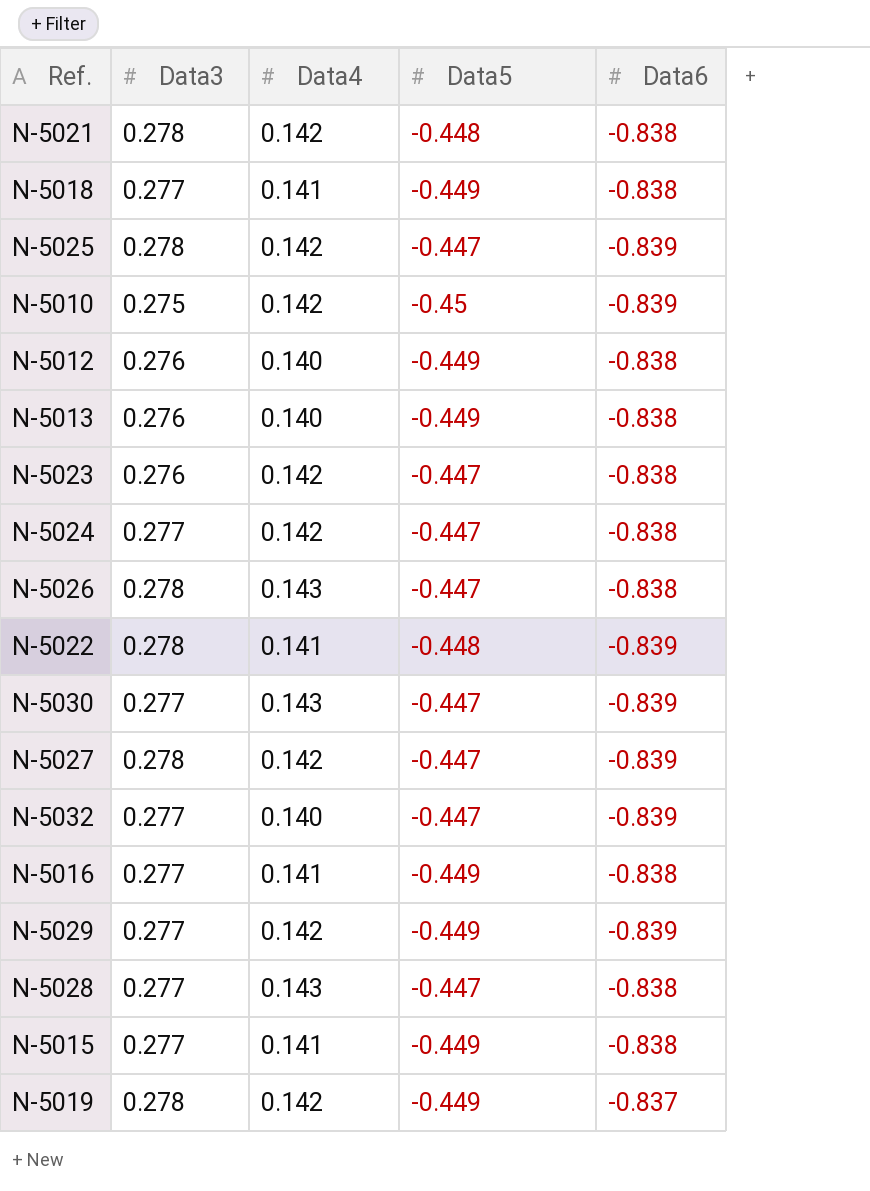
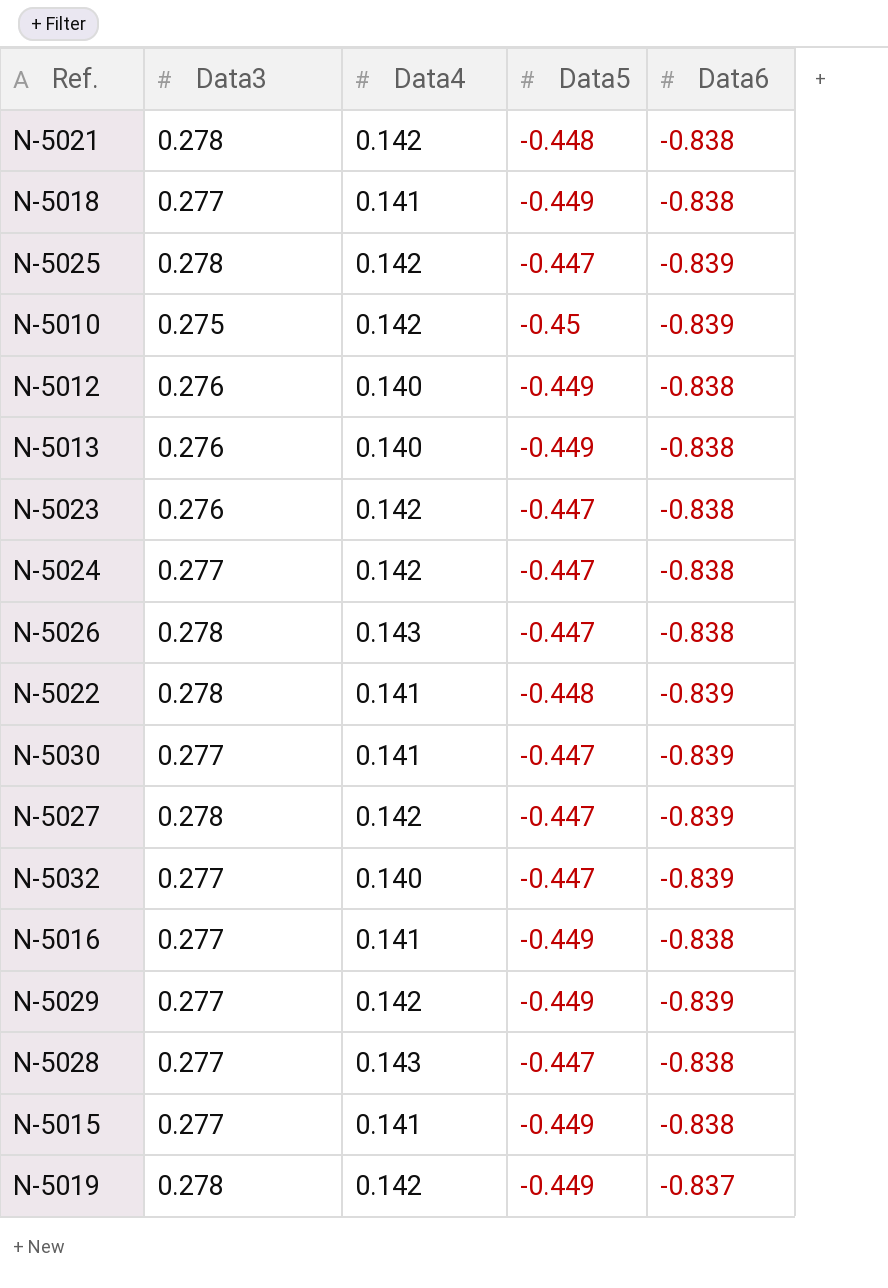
N-5030 | Data4: 0.143 -> 0.141

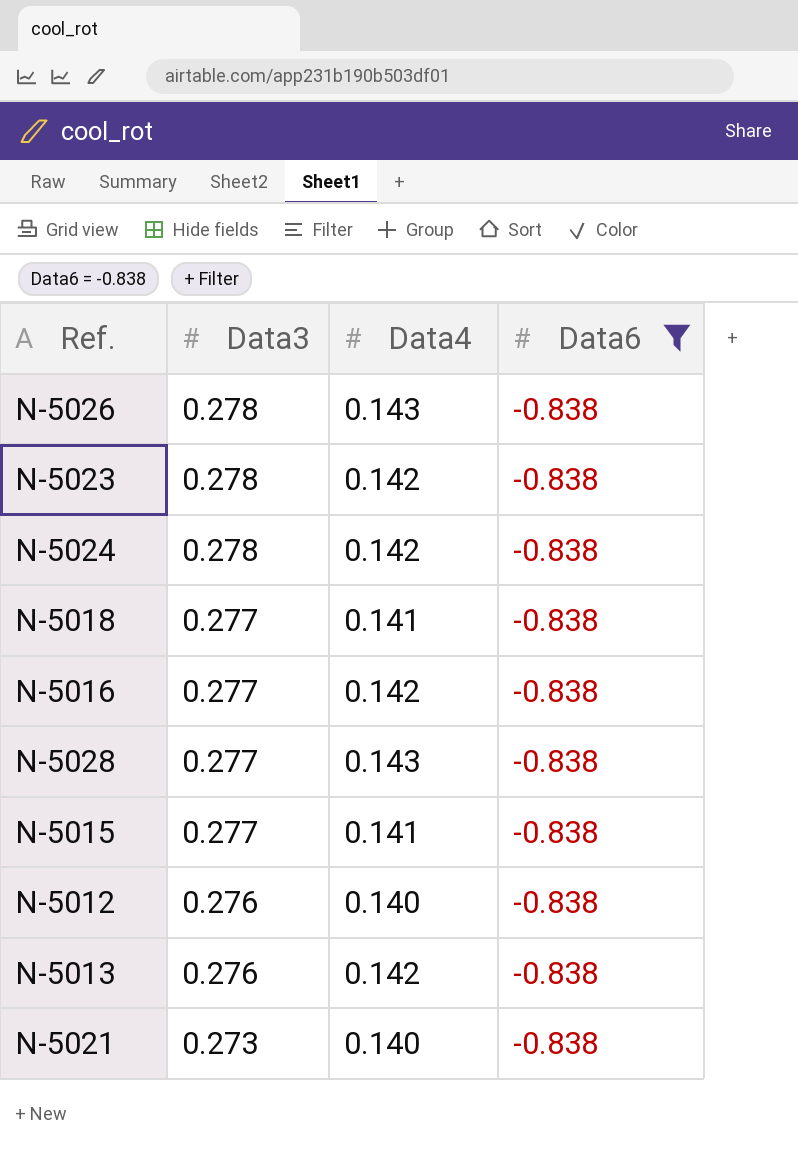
filter: none -> Data6 = -0.838
row order: none -> Data3 descending
column Data5 | position: 4 -> none
N-5023 | Data3: 0.276 -> 0.278
N-5024 | Data3: 0.277 -> 0.278
N-5016 | Data4: 0.141 -> 0.142
N-5013 | Data4: 0.140 -> 0.142
N-5021 | Data3: 0.278 -> 0.273
N-5021 | Data4: 0.142 -> 0.140

